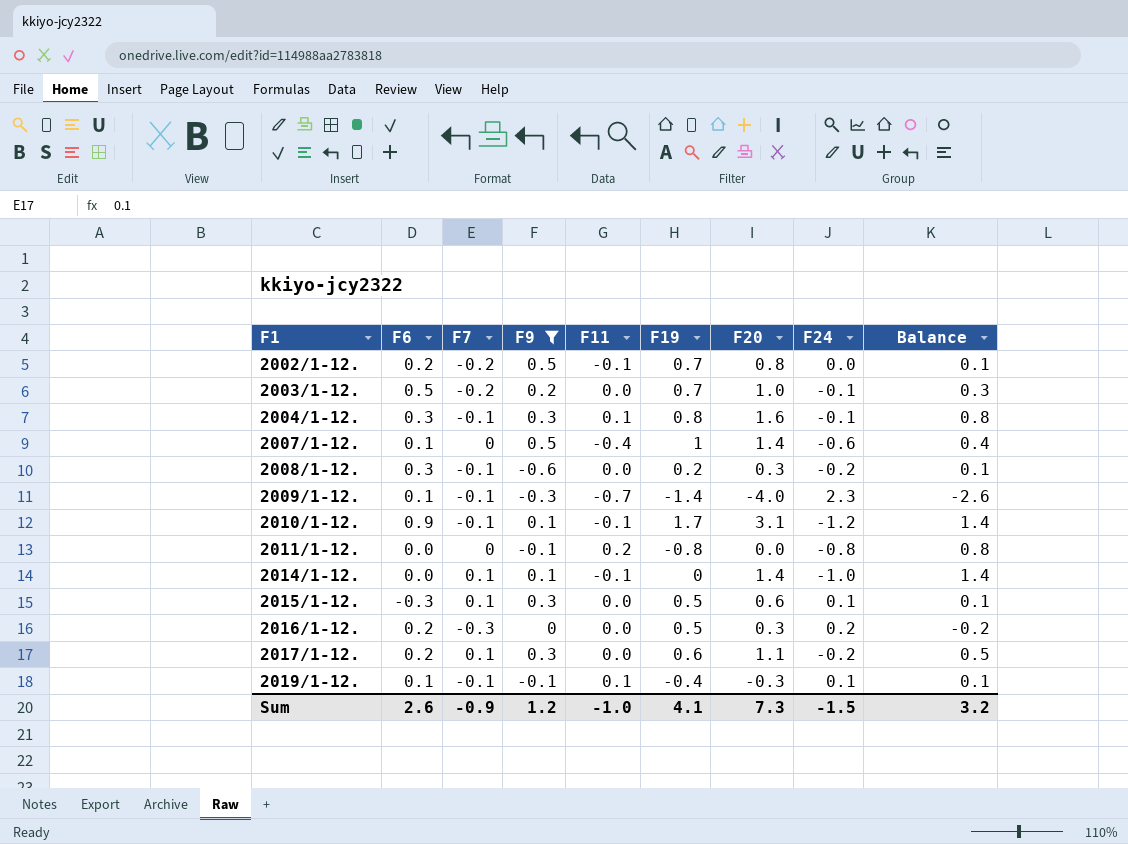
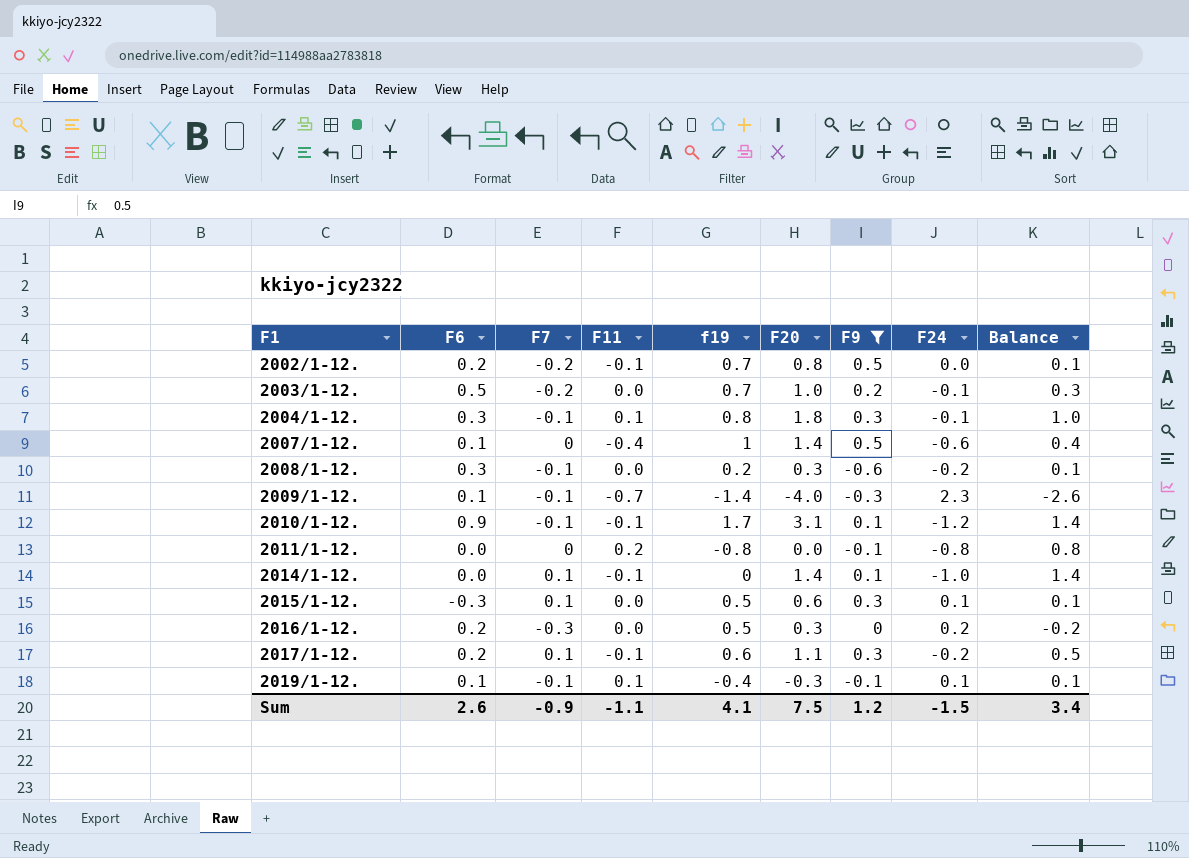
column name: F19 -> f19
column F9 | position: 4 -> 7
2004/1-12. | F20: 1.6 -> 1.8
2004/1-12. | Balance: 0.8 -> 1.0
2017/1-12. | F11: 0.0 -> -0.1
Sum | F11: -1.0 -> -1.1
Sum | F20: 7.3 -> 7.5
Sum | Balance: 3.2 -> 3.4

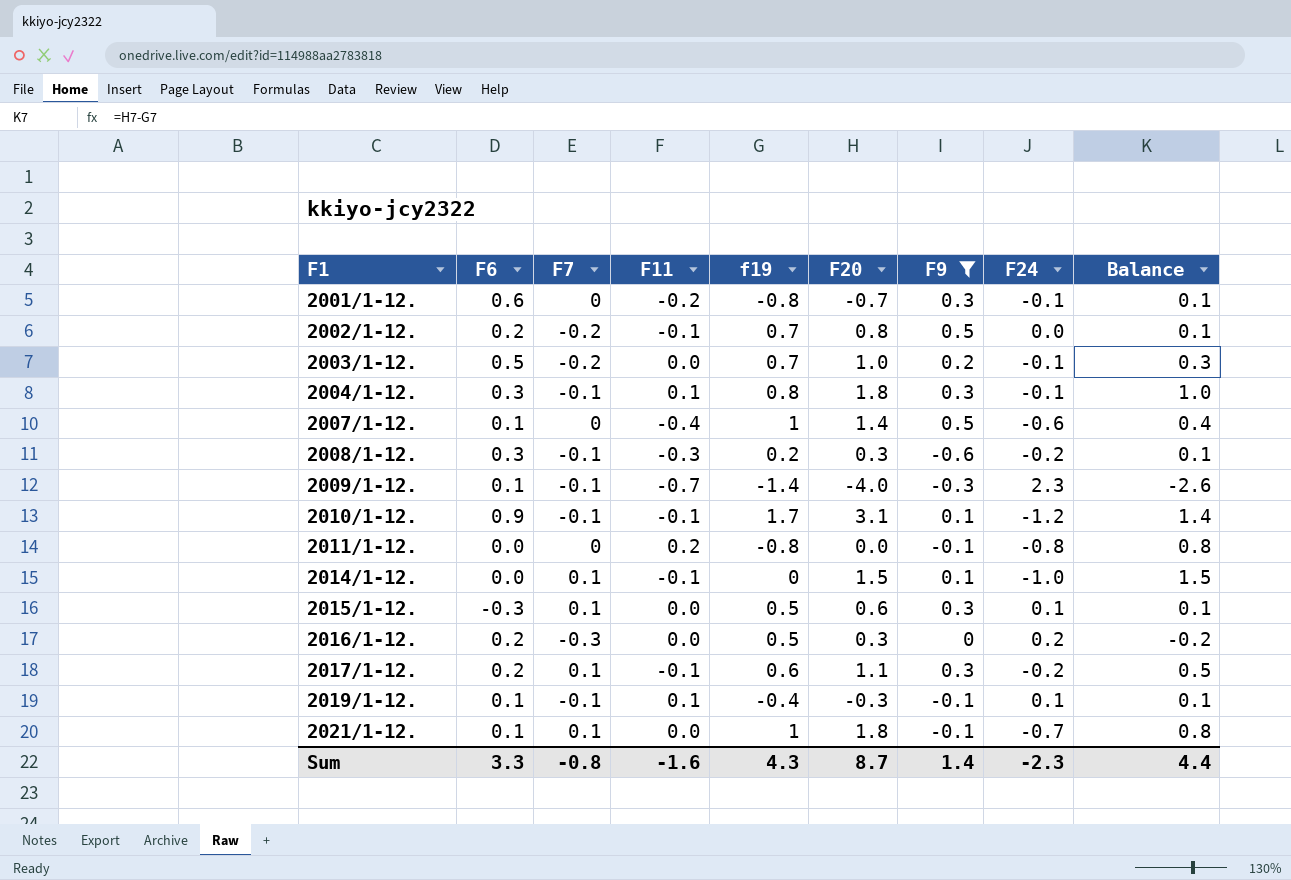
row 2001/1-12.: none -> 0.6 | 0 | -0.2 | -0.8 | -0.7 | 0.3 | -0.1 | 0.1
2008/1-12. | F11: 0.0 -> -0.3
2014/1-12. | F20: 1.4 -> 1.5
2014/1-12. | Balance: 1.4 -> 1.5
row 2021/1-12.: none -> 0.1 | 0.1 | 0.0 | 1 | 1.8 | -0.1 | -0.7 | 0.8
Sum | F6: 2.6 -> 3.3
Sum | F7: -0.9 -> -0.8
Sum | F11: -1.1 -> -1.6
Sum | f19: 4.1 -> 4.3
Sum | F20: 7.5 -> 8.7
Sum | F9: 1.2 -> 1.4
Sum | F24: -1.5 -> -2.3
Sum | Balance: 3.4 -> 4.4

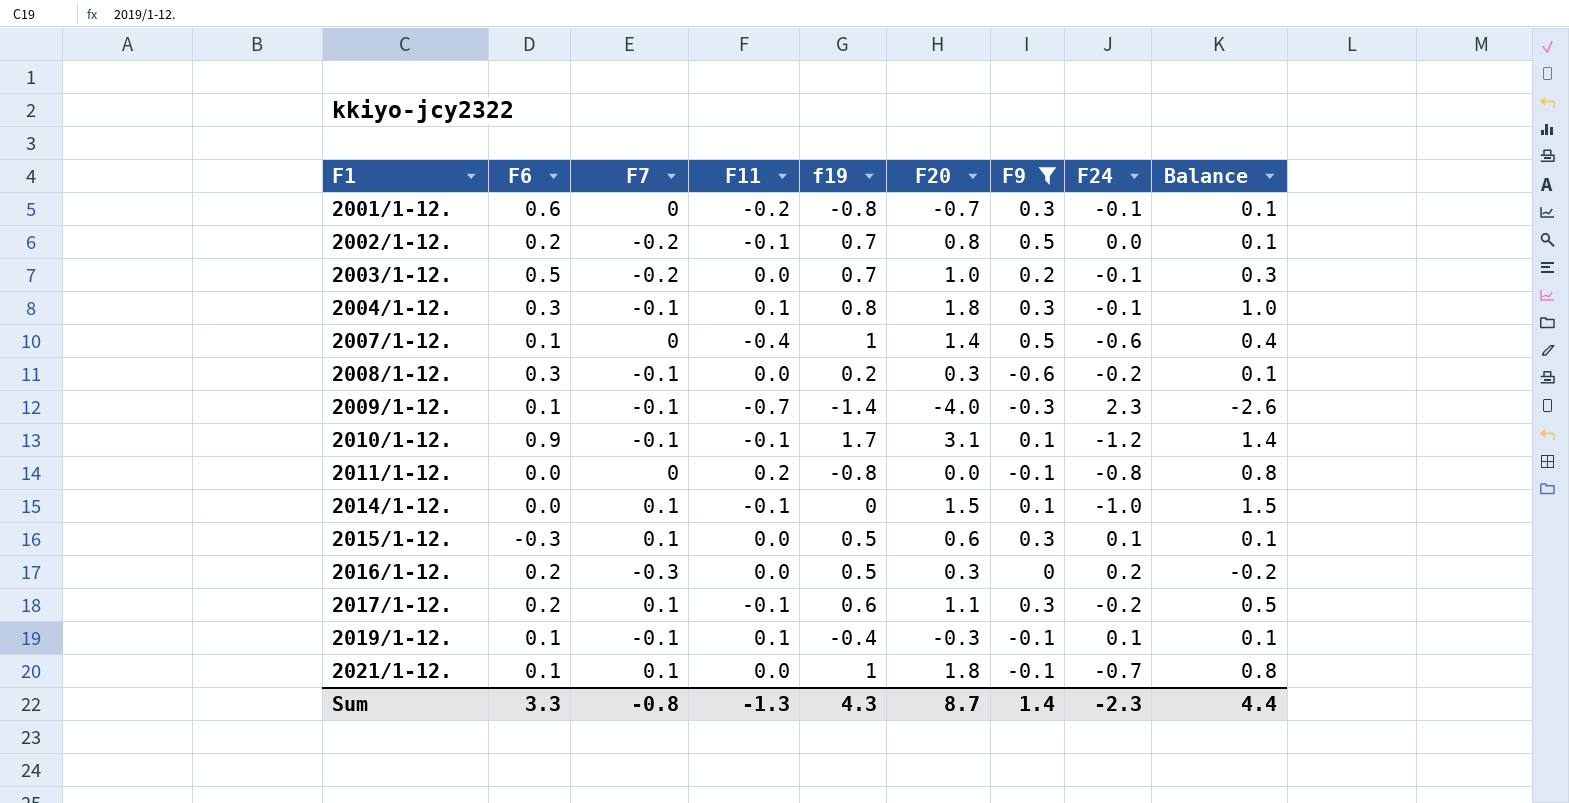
2008/1-12. | F11: -0.3 -> 0.0
Sum | F11: -1.6 -> -1.3

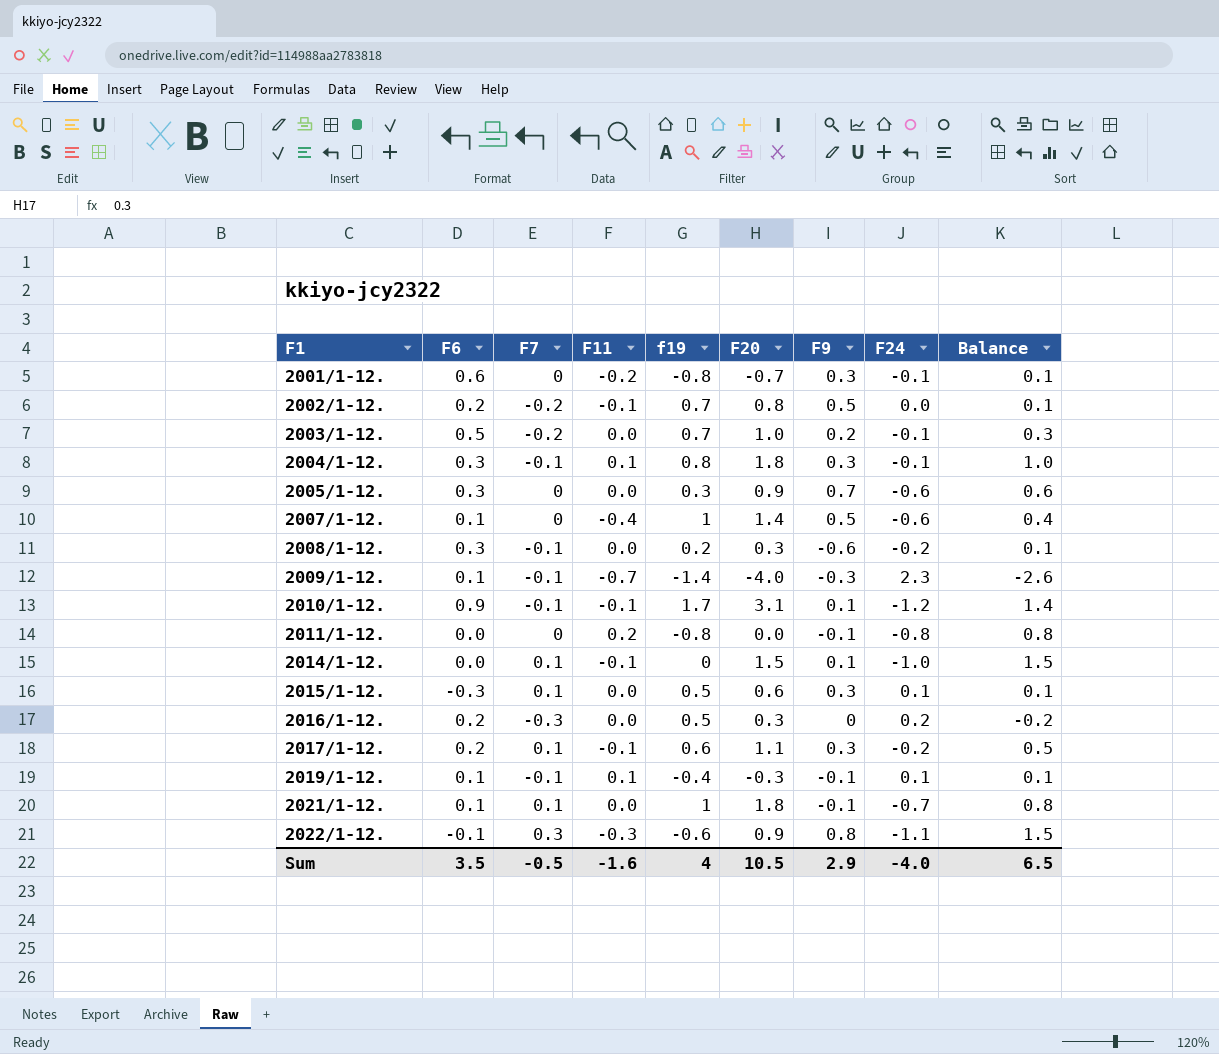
filter: F9 <= 0.5 -> none
Sum | F6: 3.3 -> 3.5
Sum | F7: -0.8 -> -0.5
Sum | F11: -1.3 -> -1.6
Sum | f19: 4.3 -> 4
Sum | F20: 8.7 -> 10.5
Sum | F9: 1.4 -> 2.9
Sum | F24: -2.3 -> -4.0
Sum | Balance: 4.4 -> 6.5

